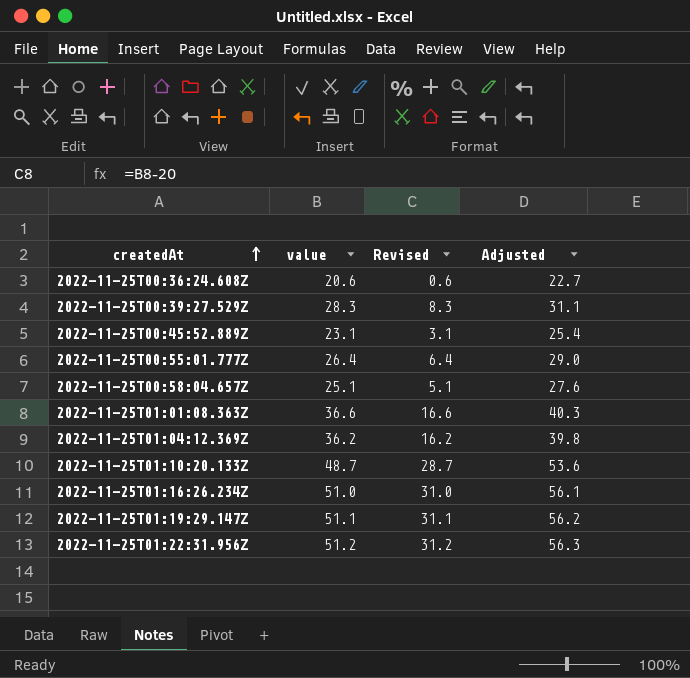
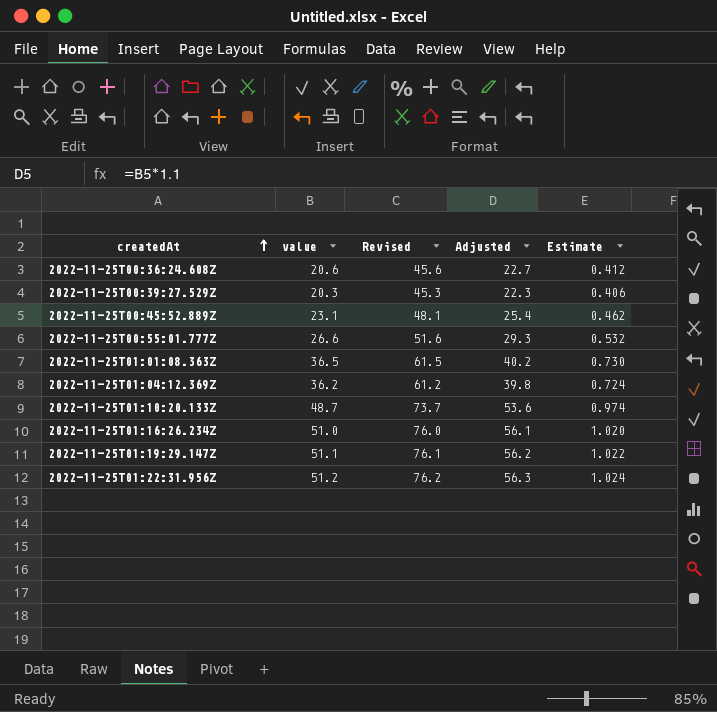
column Revised | formula: [value] - 20 -> [value] + 25
column Estimate | formula: none -> [value] * 0.02
row 2022-11-25T00:58:04.657Z: 25.1 | 5.1 | 27.6 -> none
2022-11-25T00:39:27.529Z | value: 28.3 -> 20.3
2022-11-25T00:39:27.529Z | Adjusted: 31.1 -> 22.3
2022-11-25T00:55:01.777Z | value: 26.4 -> 26.6
2022-11-25T00:55:01.777Z | Adjusted: 29.0 -> 29.3
2022-11-25T01:01:08.363Z | value: 36.6 -> 36.5
2022-11-25T01:01:08.363Z | Adjusted: 40.3 -> 40.2

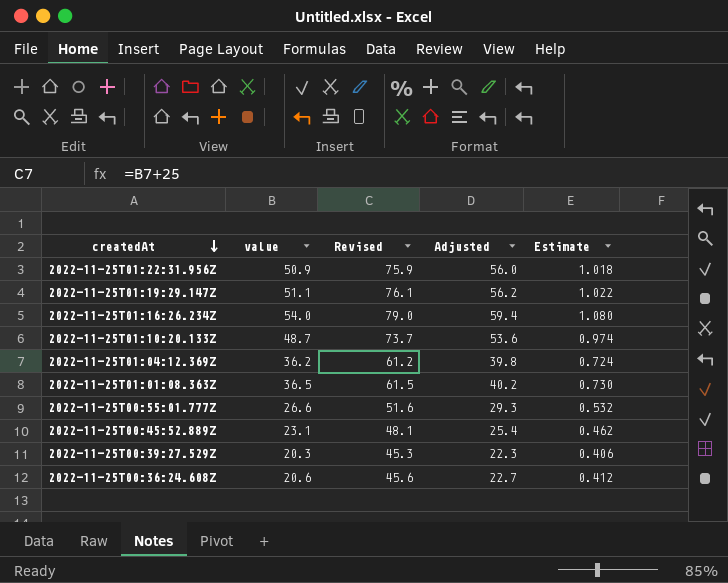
row order: createdAt ascending -> createdAt descending
2022-11-25T01:22:31.956Z | value: 51.2 -> 50.9
2022-11-25T01:22:31.956Z | Revised: 76.2 -> 75.9
2022-11-25T01:22:31.956Z | Adjusted: 56.3 -> 56.0
2022-11-25T01:22:31.956Z | Estimate: 1.024 -> 1.018
2022-11-25T01:16:26.234Z | value: 51.0 -> 54.0
2022-11-25T01:16:26.234Z | Revised: 76.0 -> 79.0
2022-11-25T01:16:26.234Z | Adjusted: 56.1 -> 59.4
2022-11-25T01:16:26.234Z | Estimate: 1.020 -> 1.080

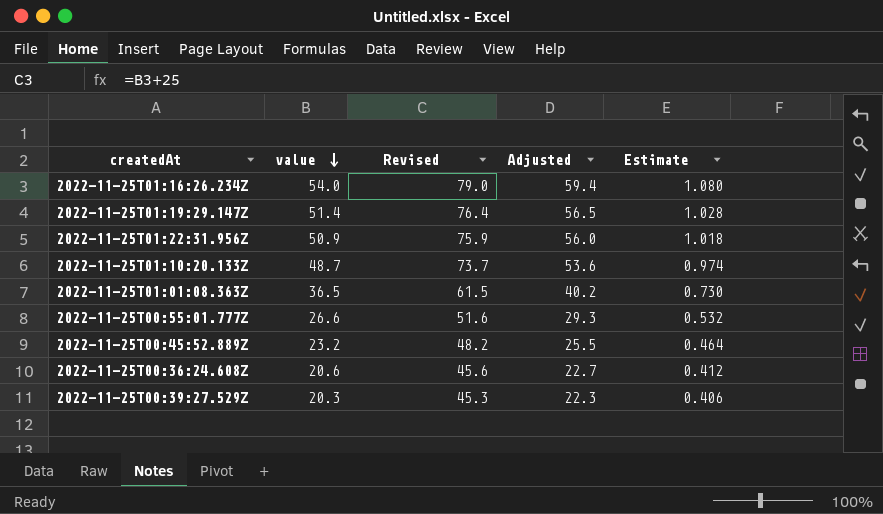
row order: createdAt descending -> value descending
row 2022-11-25T01:04:12.369Z: 36.2 | 61.2 | 39.8 | 0.724 -> none
2022-11-25T01:19:29.147Z | value: 51.1 -> 51.4
2022-11-25T01:19:29.147Z | Revised: 76.1 -> 76.4
2022-11-25T01:19:29.147Z | Adjusted: 56.2 -> 56.5
2022-11-25T01:19:29.147Z | Estimate: 1.022 -> 1.028
2022-11-25T00:45:52.889Z | value: 23.1 -> 23.2
2022-11-25T00:45:52.889Z | Revised: 48.1 -> 48.2
2022-11-25T00:45:52.889Z | Adjusted: 25.4 -> 25.5
2022-11-25T00:45:52.889Z | Estimate: 0.462 -> 0.464

